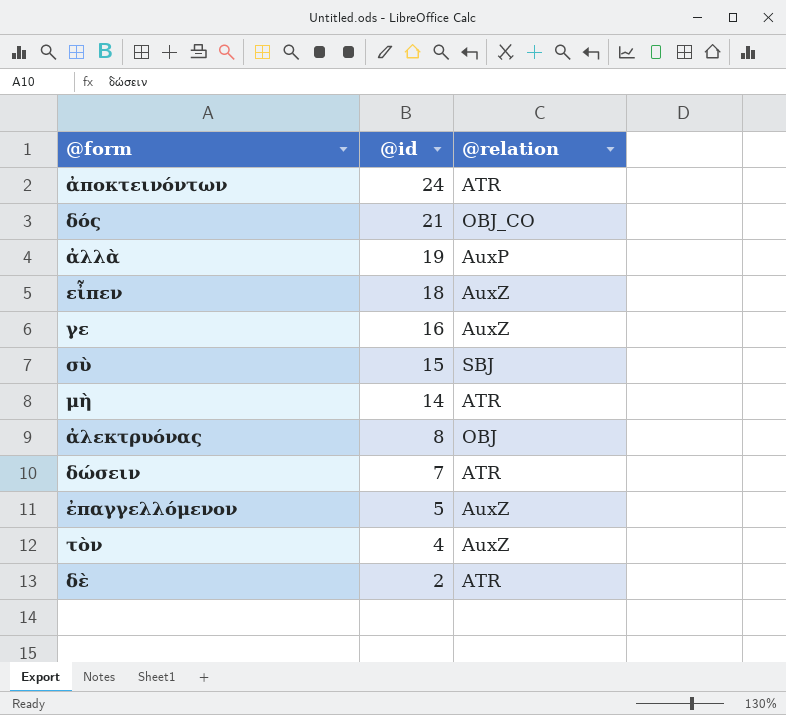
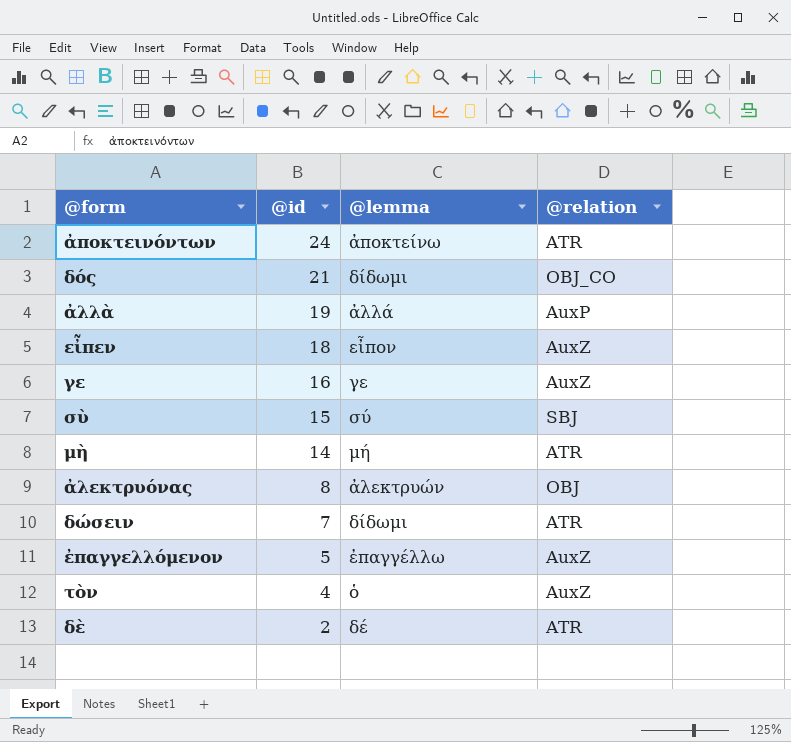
column @lemma | position: none -> 3

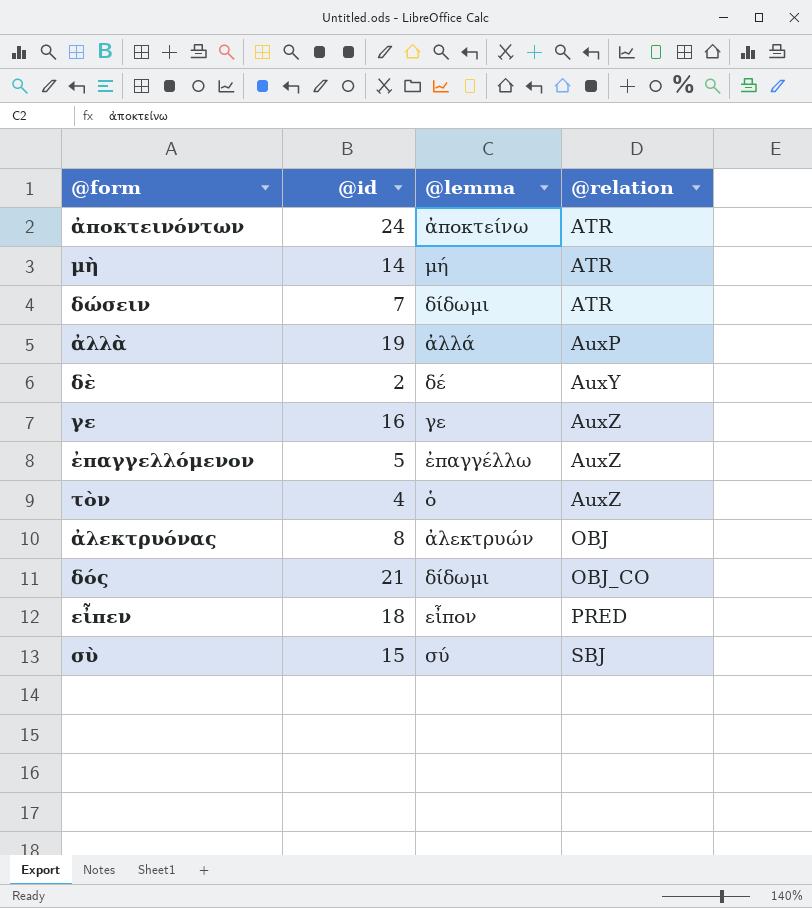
row order: @id descending -> @relation ascending
δὲ | @relation: ATR -> AuxY
εἶπεν | @relation: AuxZ -> PRED

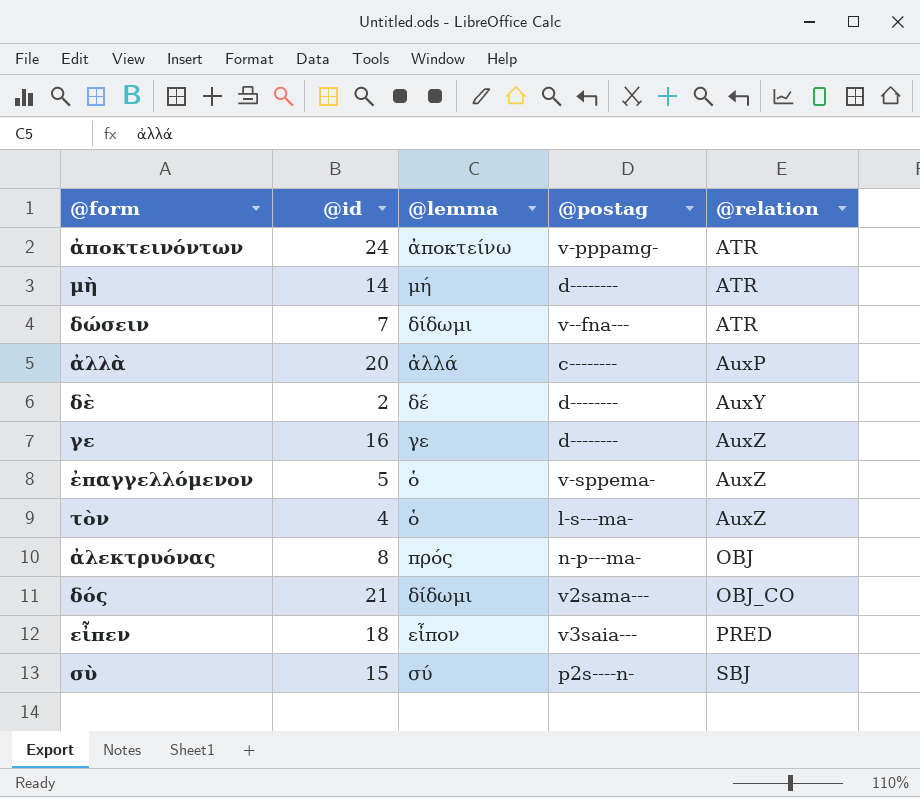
column @postag | position: none -> 4
ἀλλὰ | @id: 19 -> 20
ἐπαγγελλόμενον | @lemma: ἐπαγγέλλω -> ὁ
ἀλεκτρυόνας | @lemma: ἀλεκτρυών -> πρός

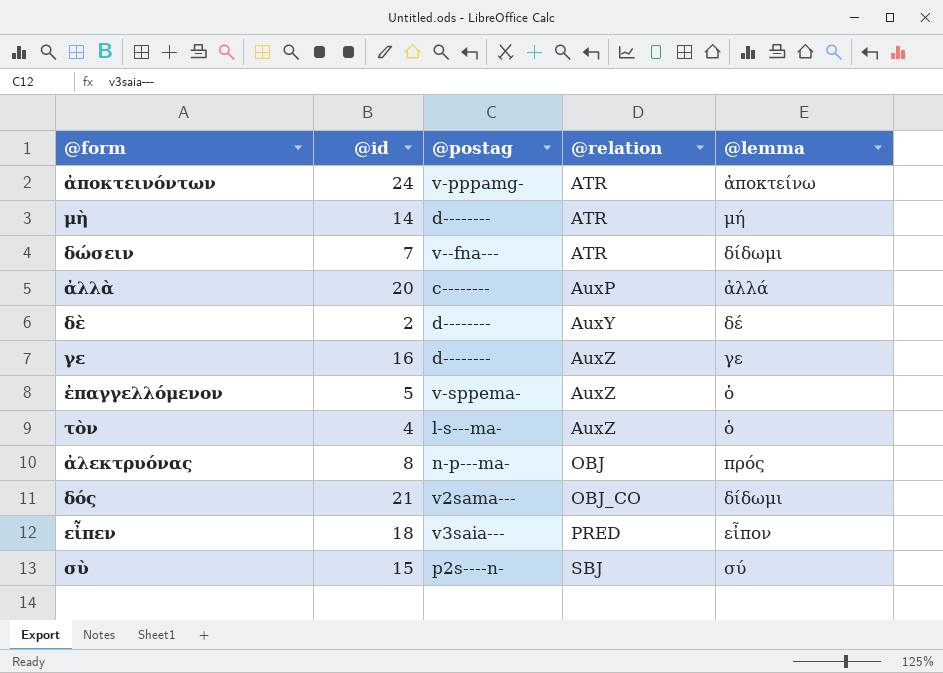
column @lemma | position: 3 -> 5

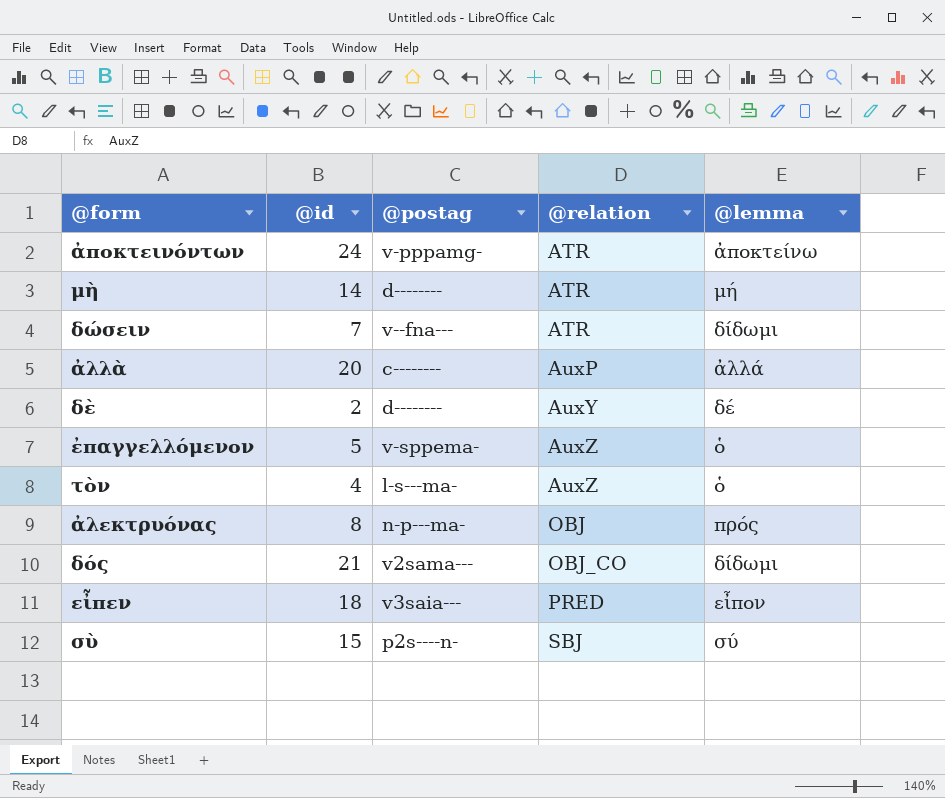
row γε: 16 | d-------- | AuxZ | γε -> none

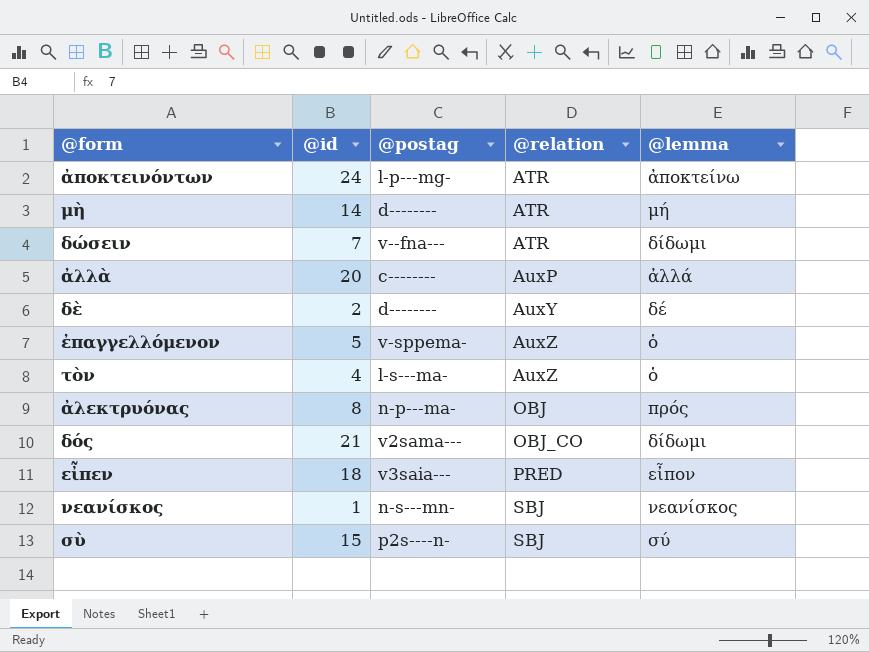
ἀποκτεινόντων | @postag: v-pppamg- -> l-p---mg-
row νεανίσκος: none -> 1 | n-s---mn- | SBJ | νεανίσκος

